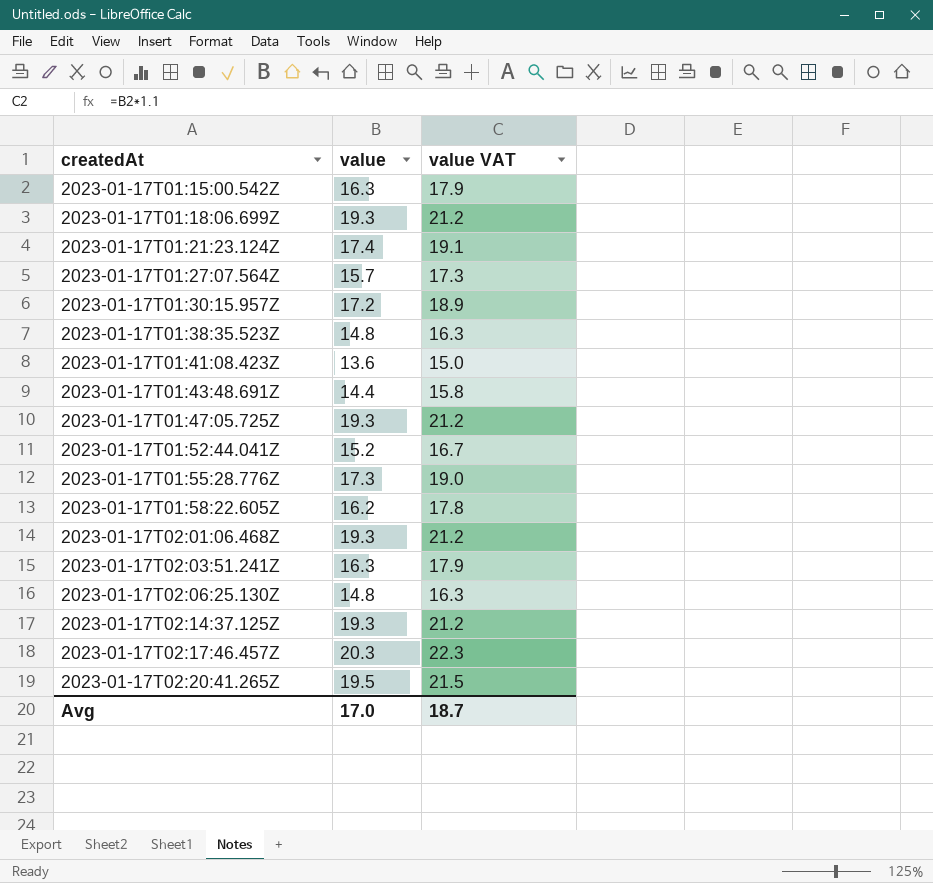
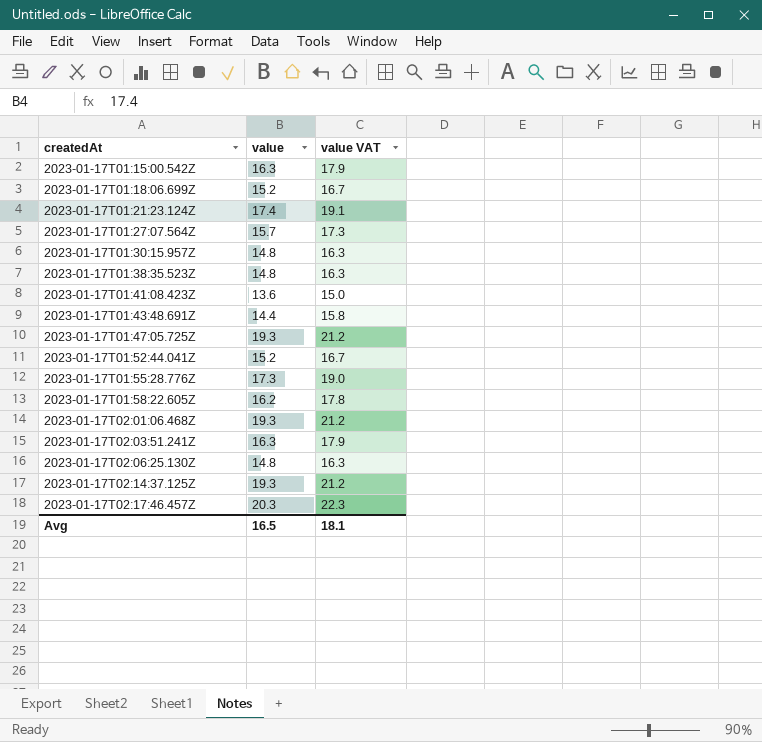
row 2023-01-17T02:20:41.265Z: 19.5 | 21.5 -> none
2023-01-17T01:18:06.699Z | value: 19.3 -> 15.2
2023-01-17T01:18:06.699Z | value VAT: 21.2 -> 16.7
2023-01-17T01:30:15.957Z | value: 17.2 -> 14.8
2023-01-17T01:30:15.957Z | value VAT: 18.9 -> 16.3
Avg | value: 17.0 -> 16.5
Avg | value VAT: 18.7 -> 18.1

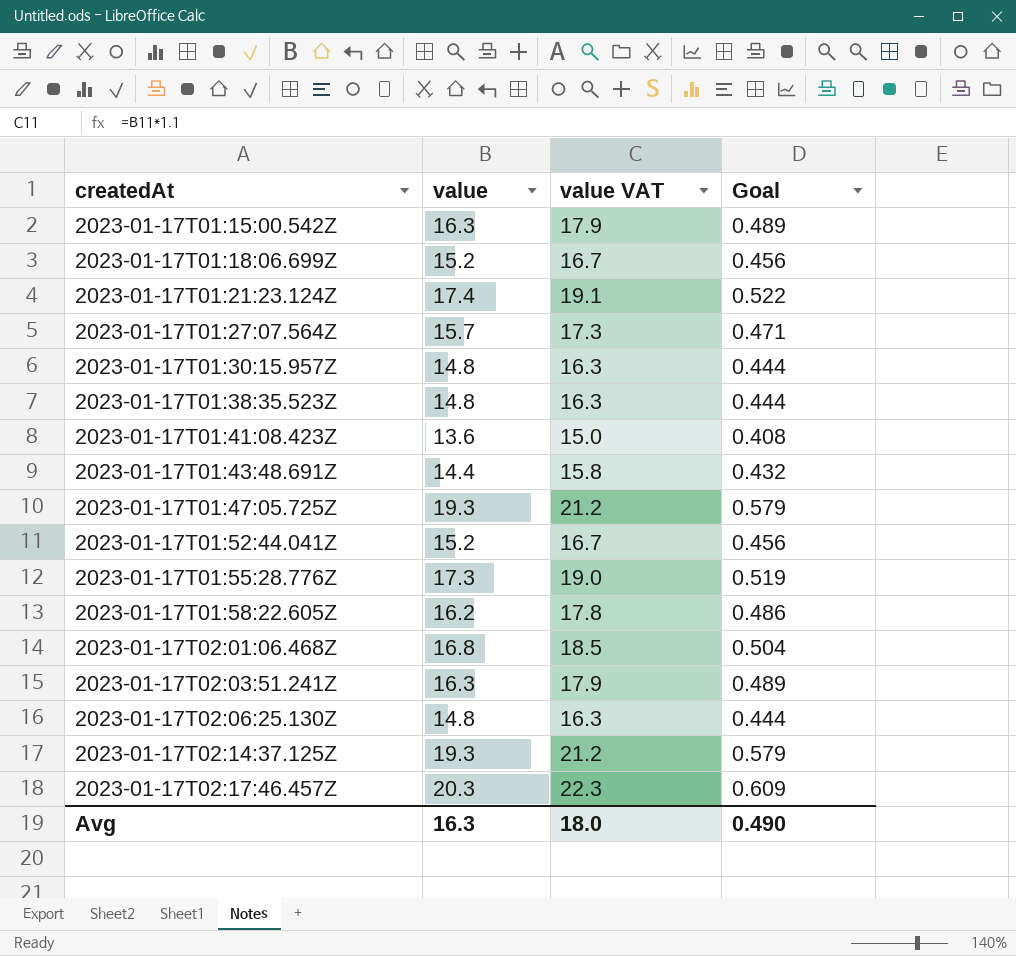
column Goal | formula: none -> [value] * 0.03
2023-01-17T02:01:06.468Z | value: 19.3 -> 16.8
2023-01-17T02:01:06.468Z | value VAT: 21.2 -> 18.5
Avg | value: 16.5 -> 16.3
Avg | value VAT: 18.1 -> 18.0

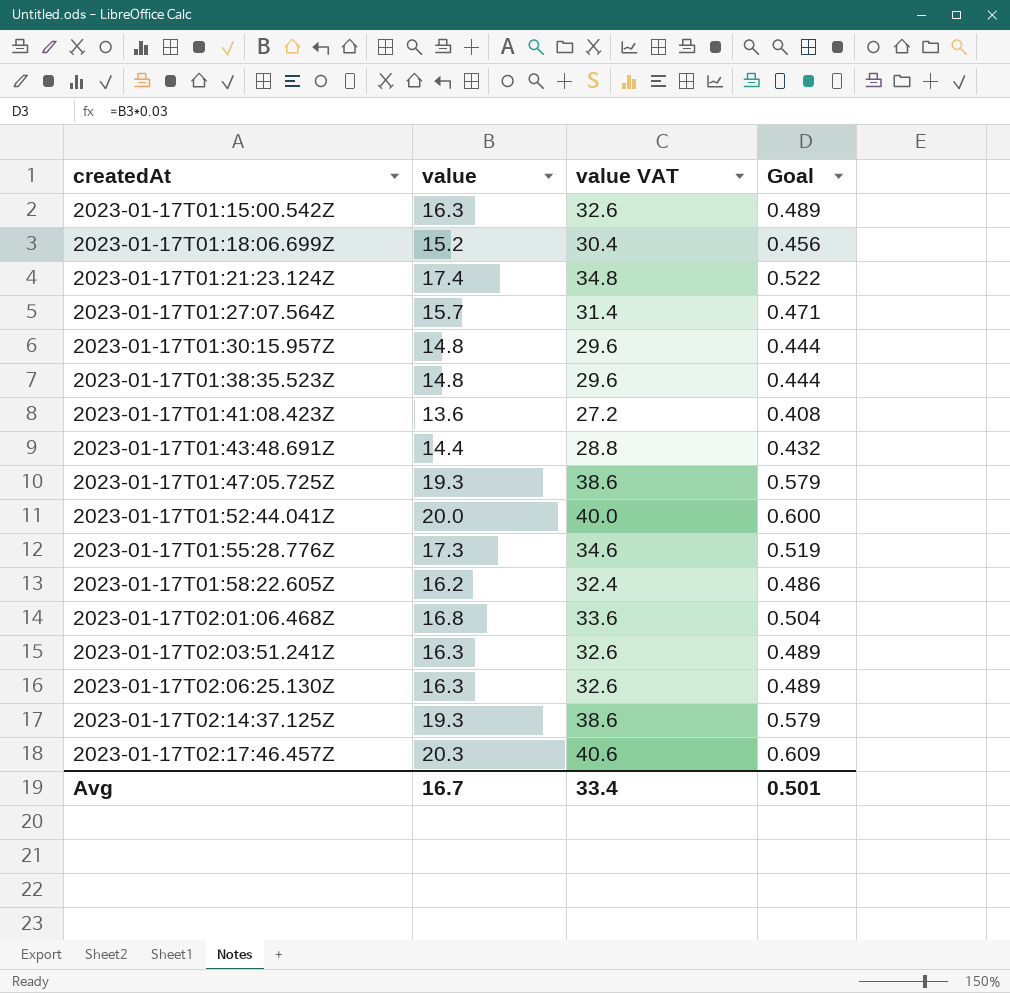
column value VAT | formula: [value] * 1.1 -> [value] * 2
2023-01-17T01:52:44.041Z | value: 15.2 -> 20.0
2023-01-17T01:52:44.041Z | Goal: 0.456 -> 0.600
2023-01-17T02:06:25.130Z | value: 14.8 -> 16.3
2023-01-17T02:06:25.130Z | Goal: 0.444 -> 0.489
Avg | value: 16.3 -> 16.7
Avg | value VAT: 18.0 -> 33.4
Avg | Goal: 0.490 -> 0.501

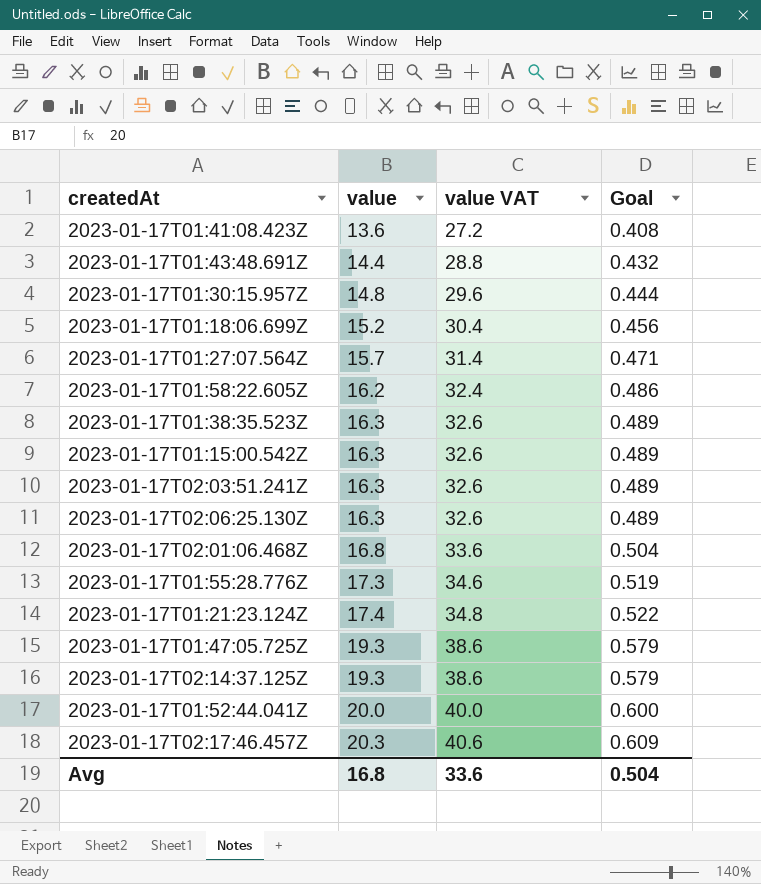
row order: createdAt ascending -> value ascending
2023-01-17T01:38:35.523Z | value: 14.8 -> 16.3
2023-01-17T01:38:35.523Z | value VAT: 29.6 -> 32.6
2023-01-17T01:38:35.523Z | Goal: 0.444 -> 0.489
Avg | value: 16.7 -> 16.8
Avg | value VAT: 33.4 -> 33.6
Avg | Goal: 0.501 -> 0.504

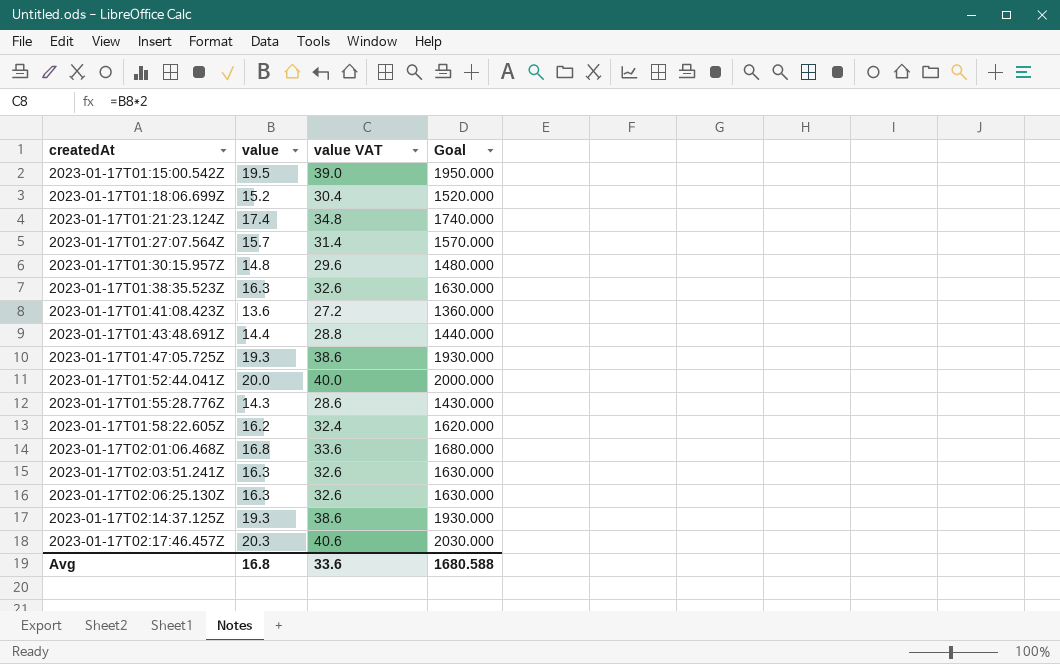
row order: value ascending -> createdAt ascending
column Goal | formula: [value] * 0.03 -> [value] * 100
2023-01-17T01:15:00.542Z | value: 16.3 -> 19.5
2023-01-17T01:15:00.542Z | value VAT: 32.6 -> 39.0
2023-01-17T01:55:28.776Z | value: 17.3 -> 14.3
2023-01-17T01:55:28.776Z | value VAT: 34.6 -> 28.6
Avg | Goal: 0.504 -> 1680.588

